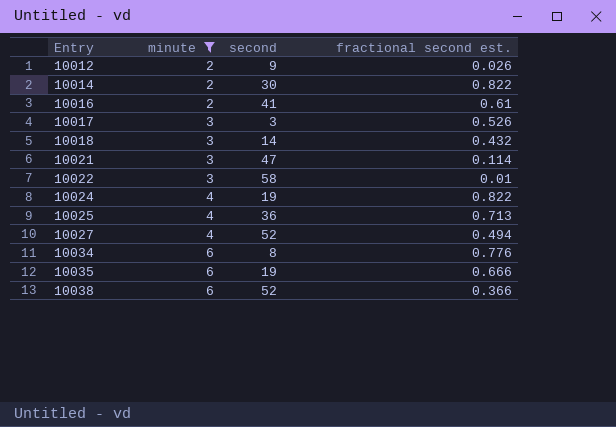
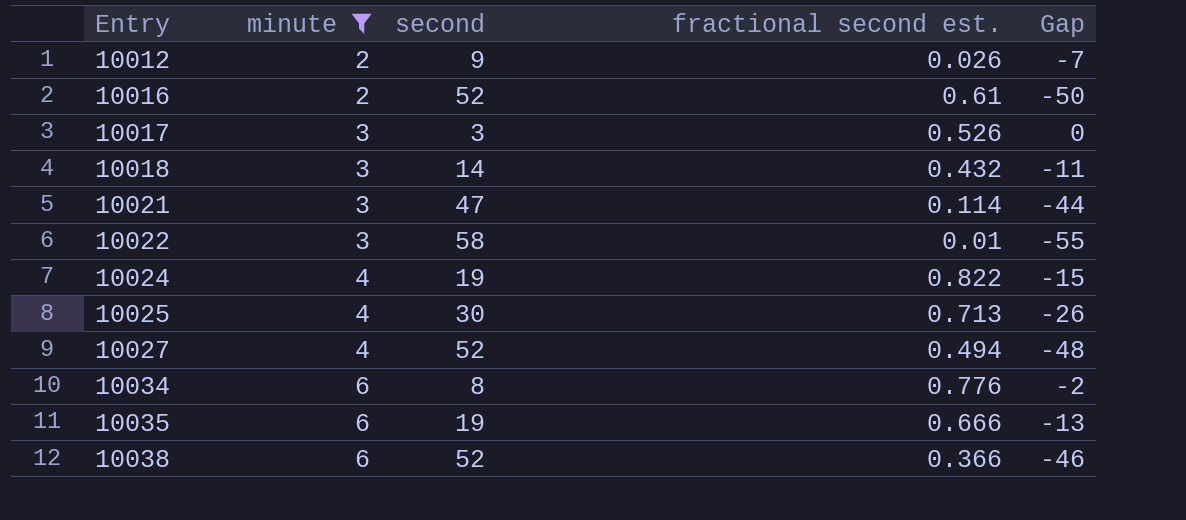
column Gap | formula: none -> [minute] - [second]
row 10014: 2 | 30 | 0.822 -> none
10016 | second: 41 -> 52
10025 | second: 36 -> 30

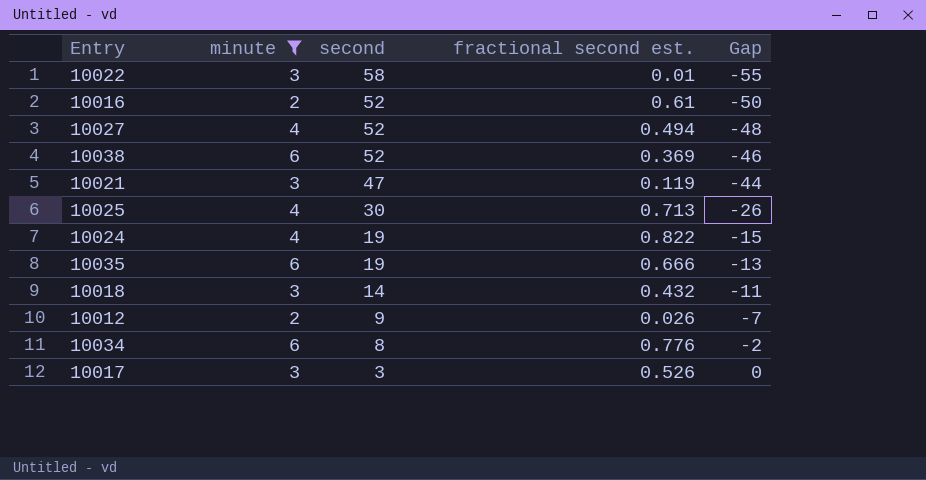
row order: Entry ascending -> second descending
10038 | fractional second est.: 0.366 -> 0.369
10021 | fractional second est.: 0.114 -> 0.119

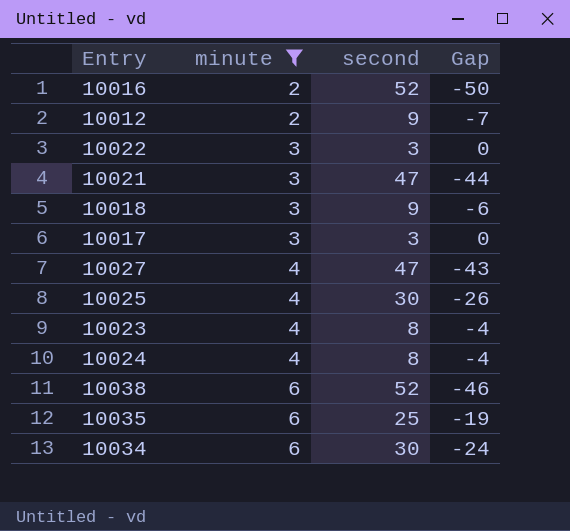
row order: second descending -> minute ascending
column fractional second est. | position: 4 -> none
10022 | second: 58 -> 3
10022 | Gap: -55 -> 0
10018 | second: 14 -> 9
10018 | Gap: -11 -> -6
10027 | second: 52 -> 47
10027 | Gap: -48 -> -43
row 10023: none -> 4 | 8 | -4
10024 | second: 19 -> 8
10024 | Gap: -15 -> -4
10035 | second: 19 -> 25
10035 | Gap: -13 -> -19
10034 | second: 8 -> 30
10034 | Gap: -2 -> -24

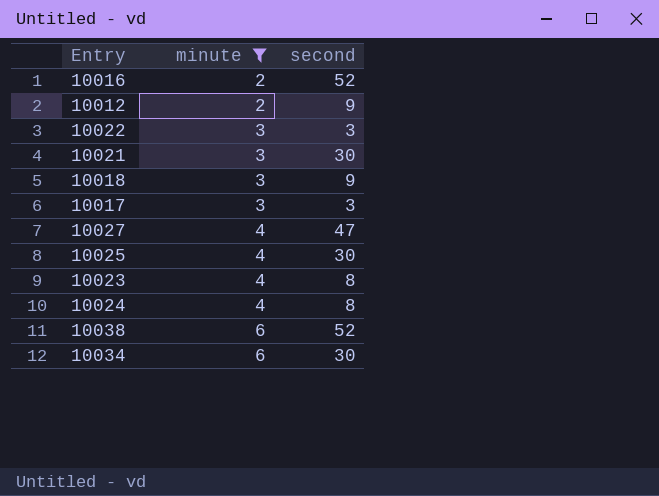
column Gap | formula: [minute] - [second] -> none
row 10035: 6 | 25 | -19 -> none
10021 | second: 47 -> 30

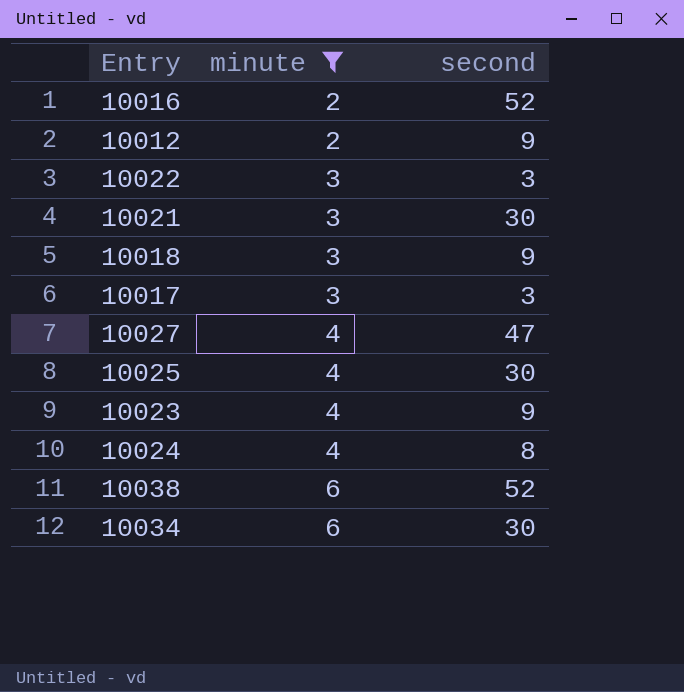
10023 | second: 8 -> 9

